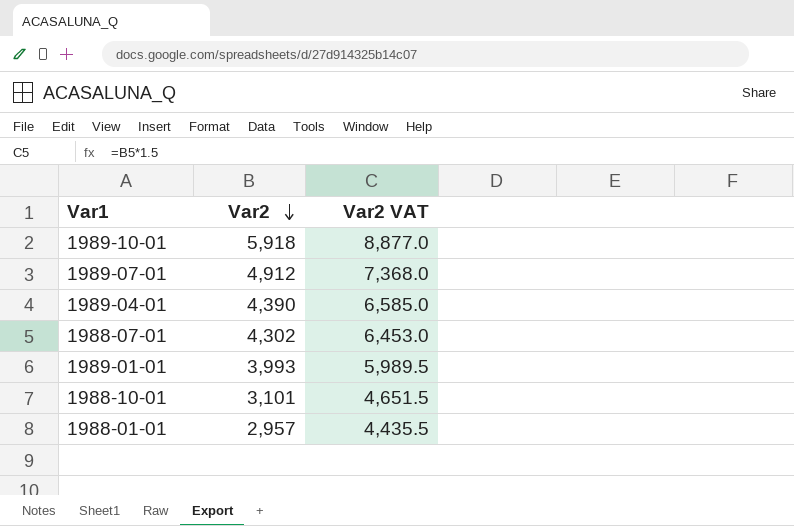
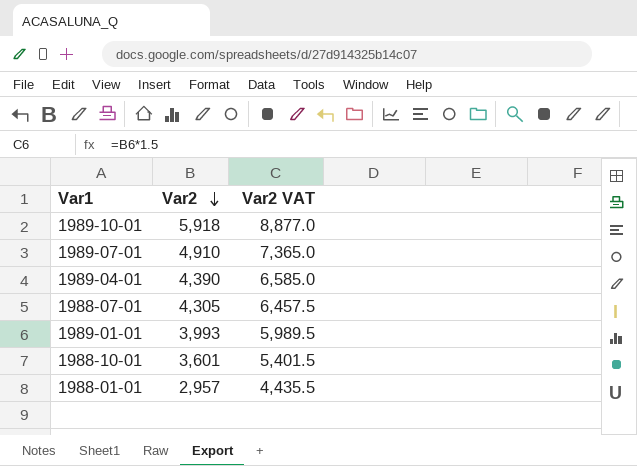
1989-07-01 | Var2: 4,912 -> 4,910
1989-07-01 | Var2 VAT: 7,368.0 -> 7,365.0
1988-07-01 | Var2: 4,302 -> 4,305
1988-07-01 | Var2 VAT: 6,453.0 -> 6,457.5
1988-10-01 | Var2: 3,101 -> 3,601
1988-10-01 | Var2 VAT: 4,651.5 -> 5,401.5

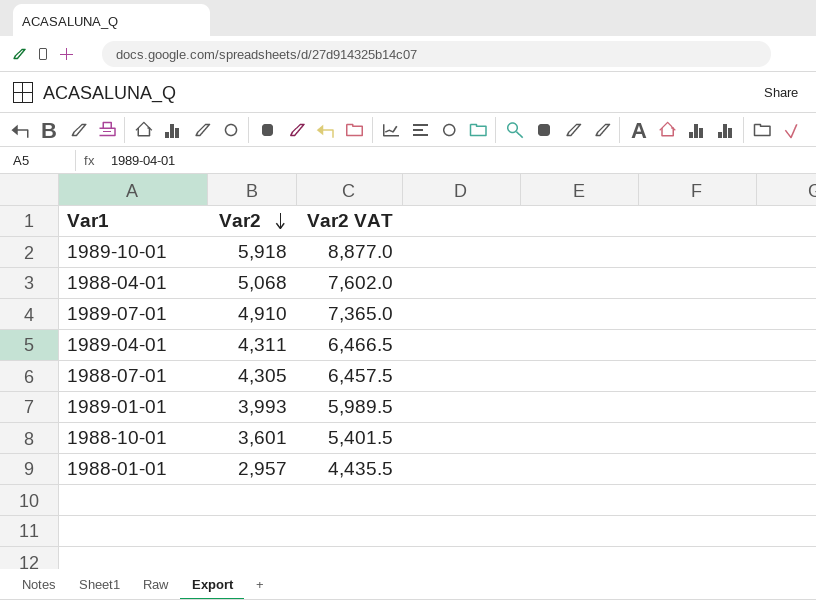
row 1988-04-01: none -> 5,068 | 7,602.0
1989-04-01 | Var2: 4,390 -> 4,311
1989-04-01 | Var2 VAT: 6,585.0 -> 6,466.5

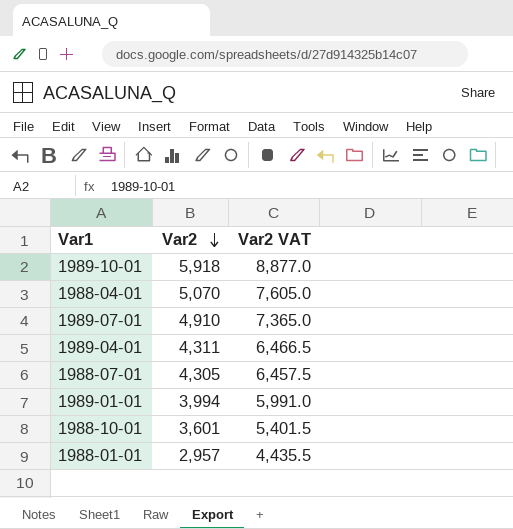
1988-04-01 | Var2: 5,068 -> 5,070
1988-04-01 | Var2 VAT: 7,602.0 -> 7,605.0
1989-01-01 | Var2: 3,993 -> 3,994
1989-01-01 | Var2 VAT: 5,989.5 -> 5,991.0

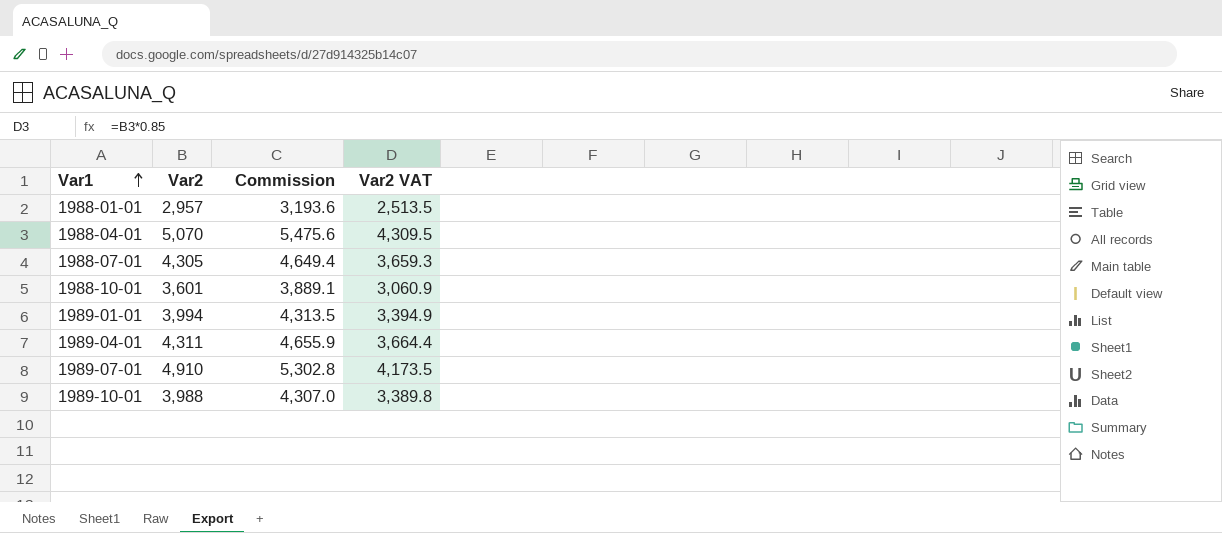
row order: Var2 descending -> Var1 ascending
column Commission | formula: none -> [Var2] * 1.08
column Var2 VAT | formula: [Var2] * 1.5 -> [Var2] * 0.85
1989-10-01 | Var2: 5,918 -> 3,988

